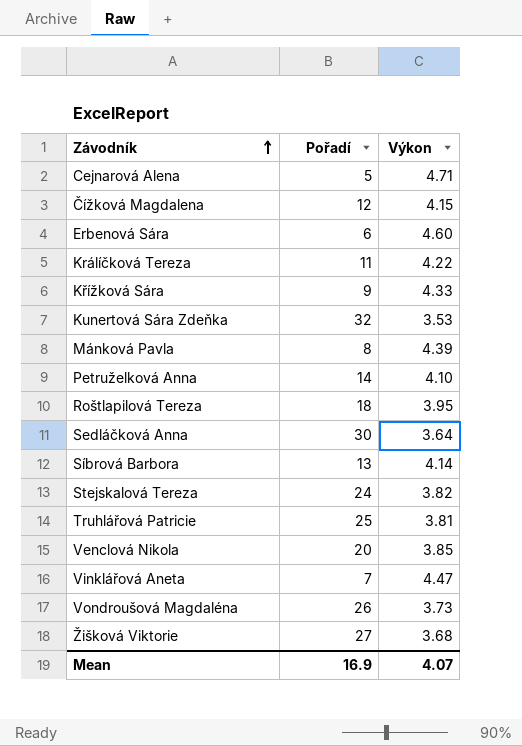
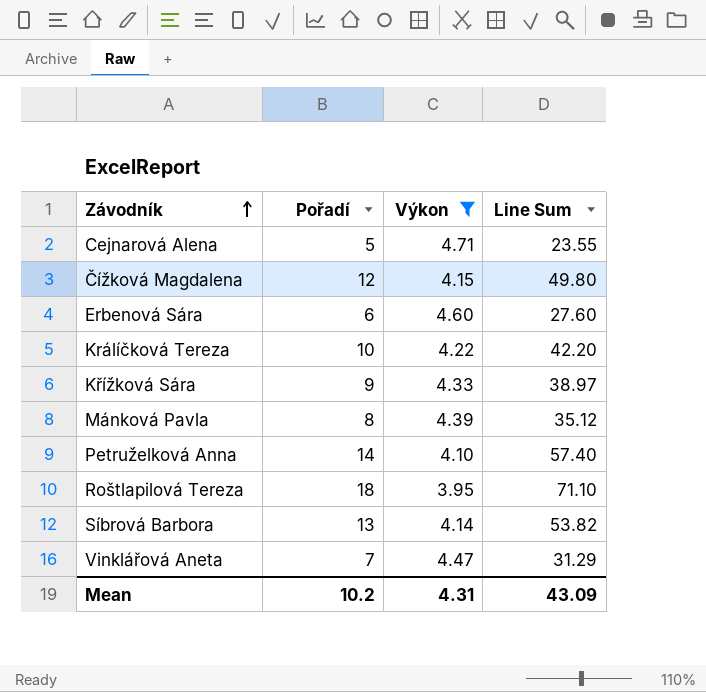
filter: none -> Výkon >= 3.95
column Line Sum | formula: none -> [Pořadí] * [Výkon]
Králíčková Tereza | Pořadí: 11 -> 10
Mean | Pořadí: 16.9 -> 10.2
Mean | Výkon: 4.07 -> 4.31

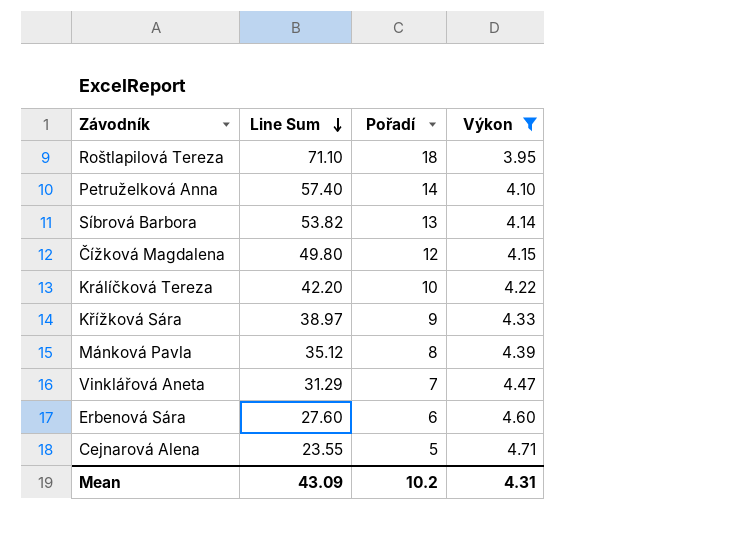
row order: Závodník ascending -> Line Sum descending
column Line Sum | position: 4 -> 2

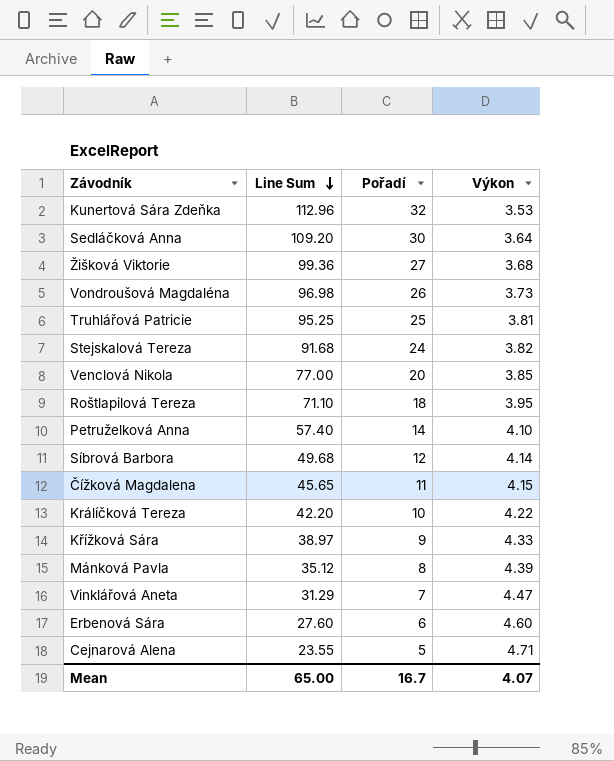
filter: Výkon >= 3.95 -> none
Síbrová Barbora | Line Sum: 53.82 -> 49.68
Síbrová Barbora | Pořadí: 13 -> 12
Čížková Magdalena | Line Sum: 49.80 -> 45.65
Čížková Magdalena | Pořadí: 12 -> 11
Mean | Line Sum: 43.09 -> 65.00
Mean | Pořadí: 10.2 -> 16.7
Mean | Výkon: 4.31 -> 4.07

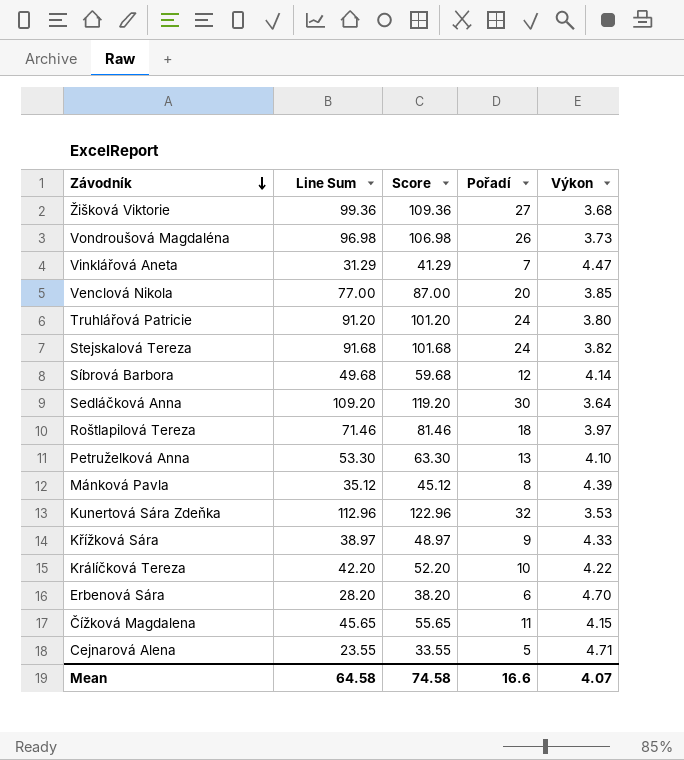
row order: Line Sum descending -> Závodník descending
column Score | formula: none -> [Line Sum] + 10
Truhlářová Patricie | Line Sum: 95.25 -> 91.20
Truhlářová Patricie | Pořadí: 25 -> 24
Truhlářová Patricie | Výkon: 3.81 -> 3.80
Roštlapilová Tereza | Line Sum: 71.10 -> 71.46
Roštlapilová Tereza | Výkon: 3.95 -> 3.97
Petruželková Anna | Line Sum: 57.40 -> 53.30
Petruželková Anna | Pořadí: 14 -> 13
Erbenová Sára | Line Sum: 27.60 -> 28.20
Erbenová Sára | Výkon: 4.60 -> 4.70
Mean | Line Sum: 65.00 -> 64.58
Mean | Pořadí: 16.7 -> 16.6

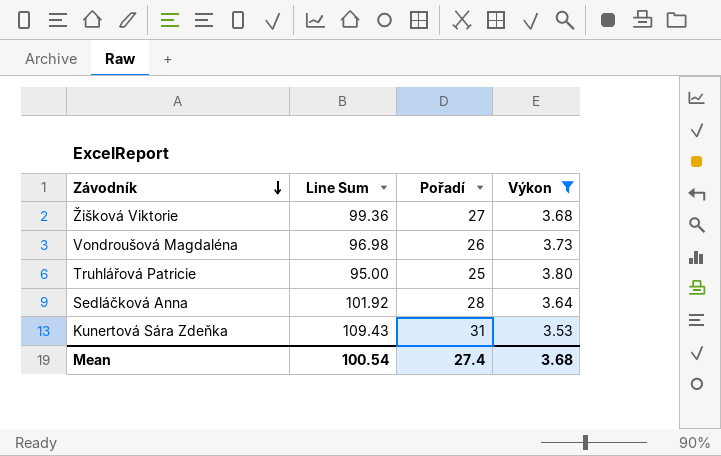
filter: none -> Výkon <= 3.80
column Score | formula: [Line Sum] + 10 -> none
Truhlářová Patricie | Line Sum: 91.20 -> 95.00
Truhlářová Patricie | Pořadí: 24 -> 25
Sedláčková Anna | Line Sum: 109.20 -> 101.92
Sedláčková Anna | Pořadí: 30 -> 28
Kunertová Sára Zdeňka | Line Sum: 112.96 -> 109.43
Kunertová Sára Zdeňka | Pořadí: 32 -> 31
Mean | Line Sum: 64.58 -> 100.54
Mean | Pořadí: 16.6 -> 27.4
Mean | Výkon: 4.07 -> 3.68

